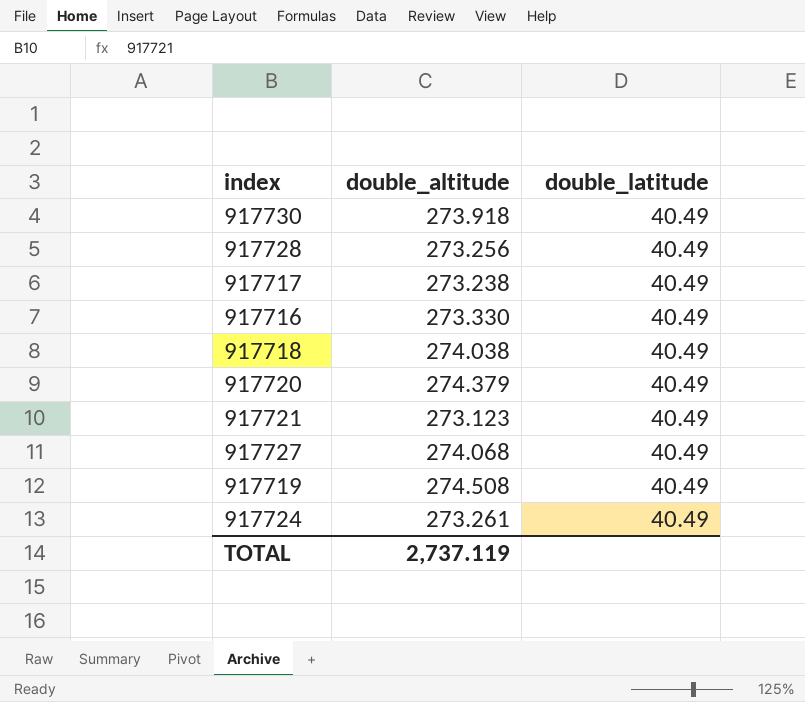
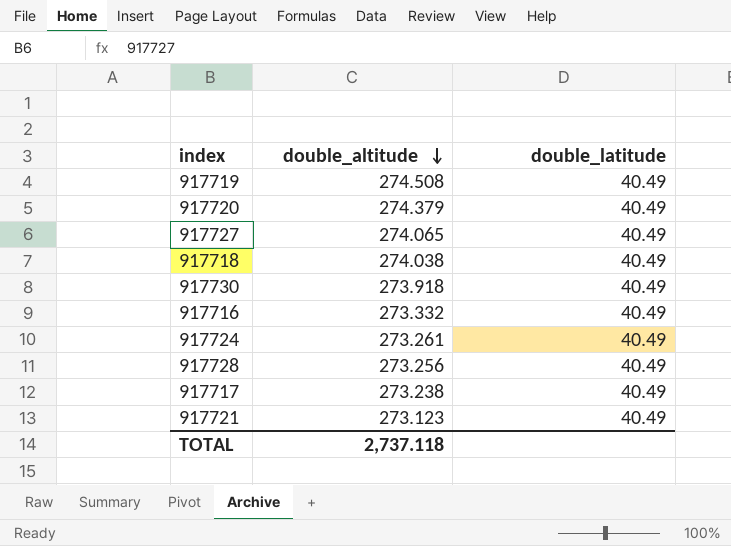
row order: none -> double_altitude descending
917727 | double_altitude: 274.068 -> 274.065
917716 | double_altitude: 273.330 -> 273.332
TOTAL | double_altitude: 2,737.119 -> 2,737.118

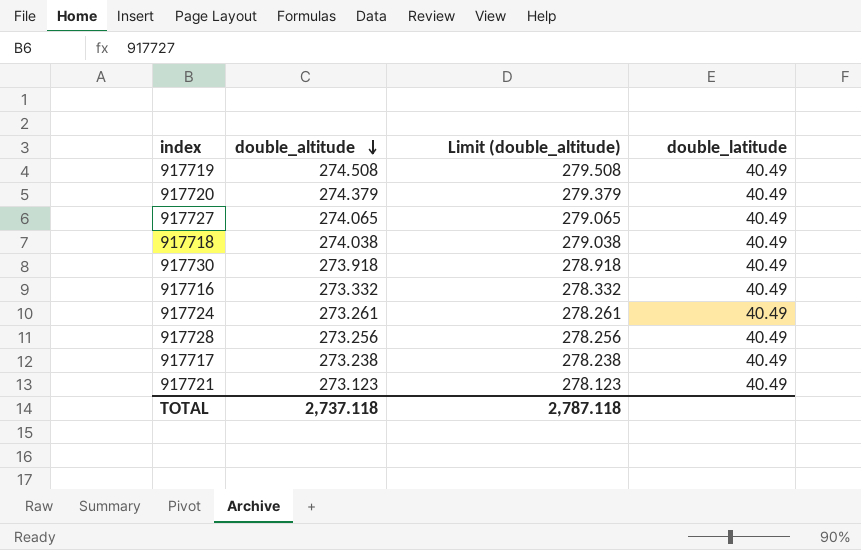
column Limit (double_altitude) | formula: none -> [double_altitude] + 5

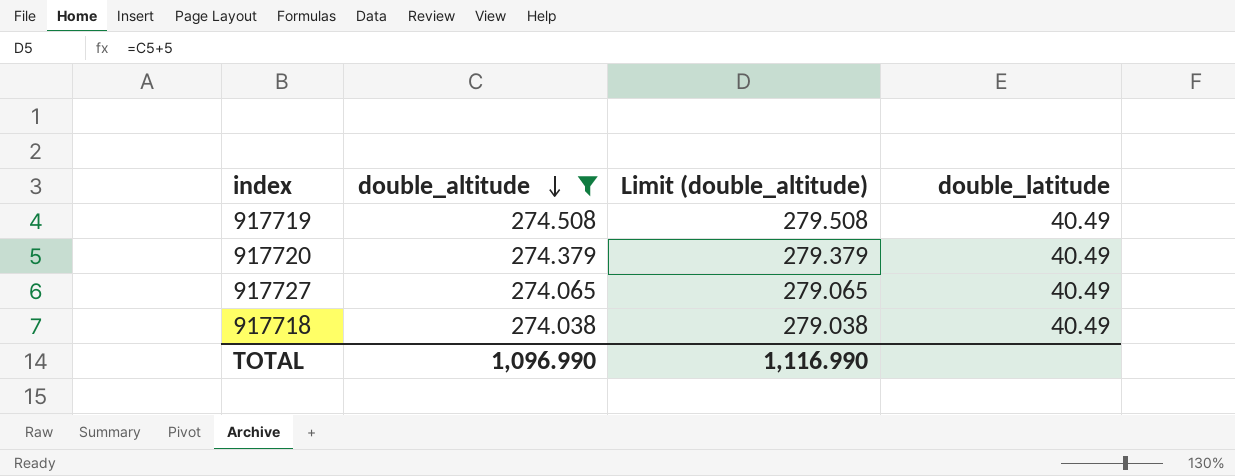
filter: none -> double_altitude >= 274.038
TOTAL | double_altitude: 2,737.118 -> 1,096.990
TOTAL | Limit (double_altitude): 2,787.118 -> 1,116.990

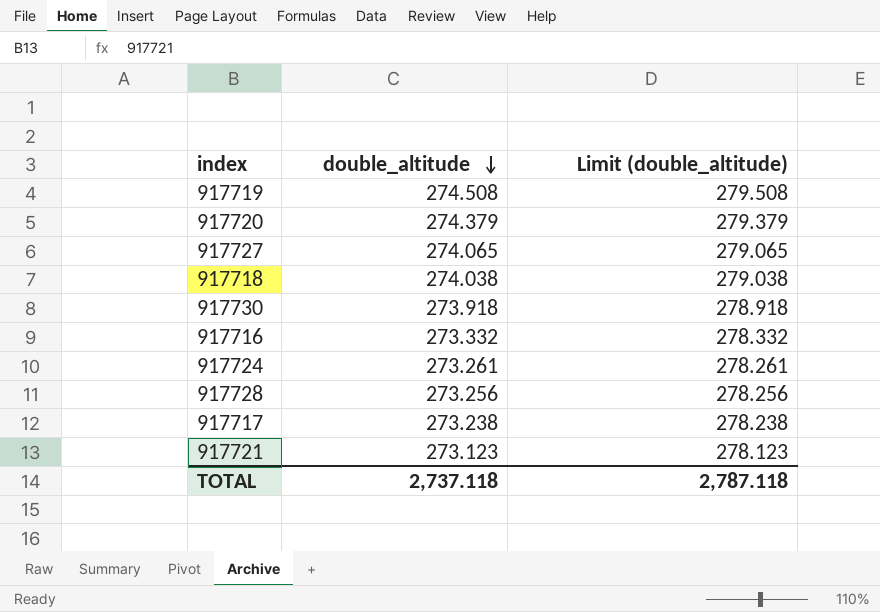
filter: double_altitude >= 274.038 -> none
column double_latitude | position: 4 -> none
TOTAL | double_altitude: 1,096.990 -> 2,737.118
TOTAL | Limit (double_altitude): 1,116.990 -> 2,787.118

